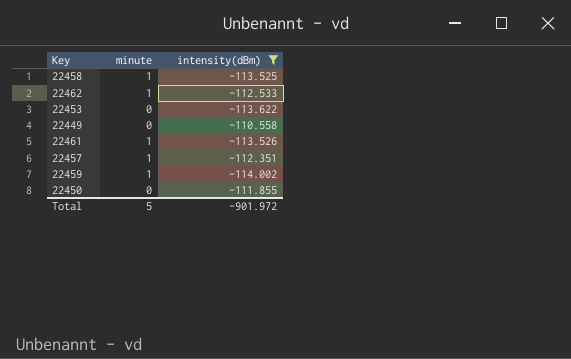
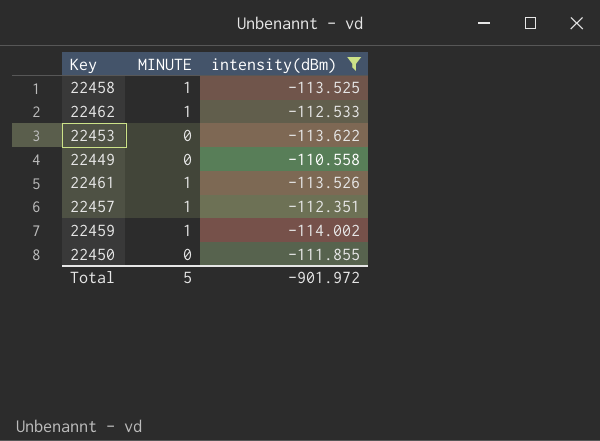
column name: minute -> MINUTE

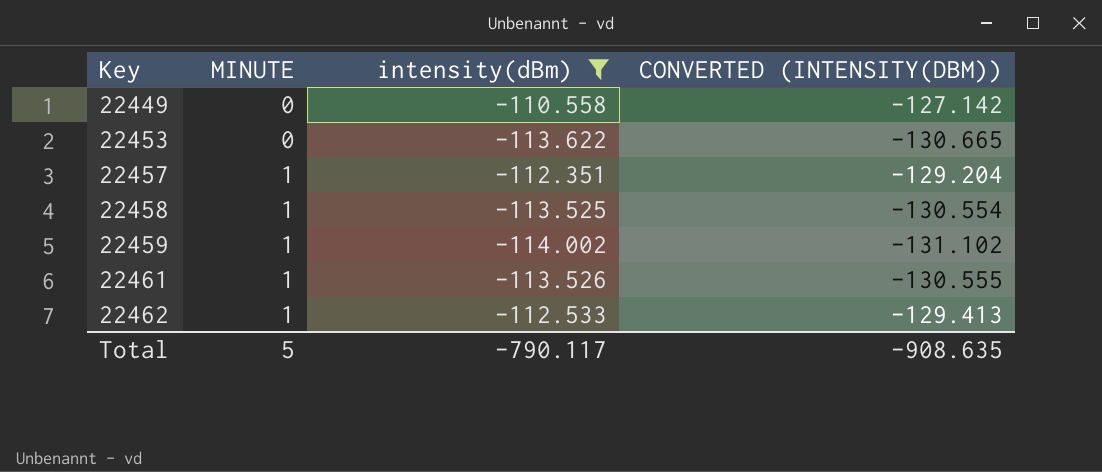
row order: none -> Key ascending
column CONVERTED (INTENSITY(DBM)) | formula: none -> [intensity(dBm)] * 1.15
row 22450: 0 | -111.855 -> none
Total | intensity(dBm): -901.972 -> -790.117

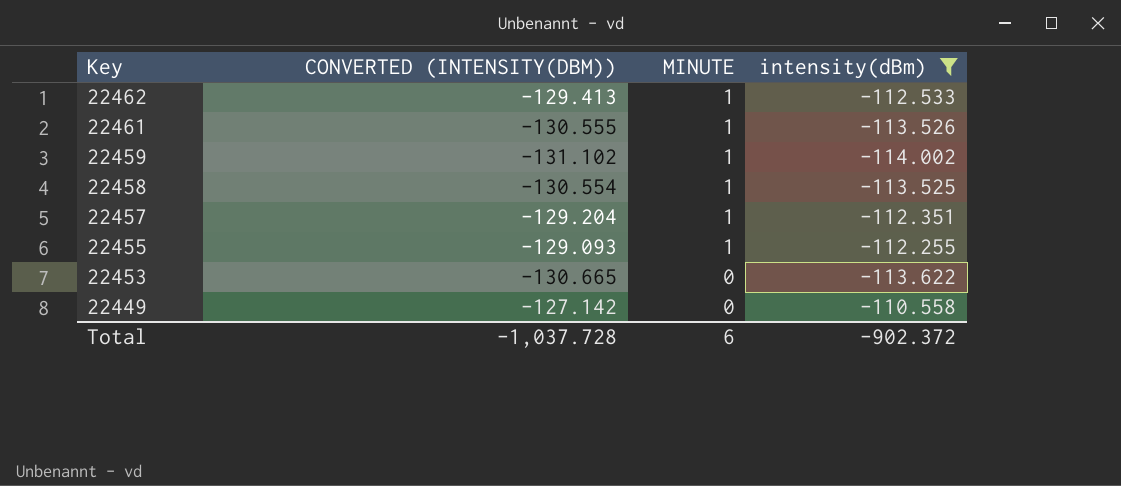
row order: Key ascending -> Key descending
column CONVERTED (INTENSITY(DBM)) | position: 4 -> 2
row 22455: none -> -129.093 | 1 | -112.255
Total | CONVERTED (INTENSITY(DBM)): -908.635 -> -1,037.728
Total | MINUTE: 5 -> 6
Total | intensity(dBm): -790.117 -> -902.372

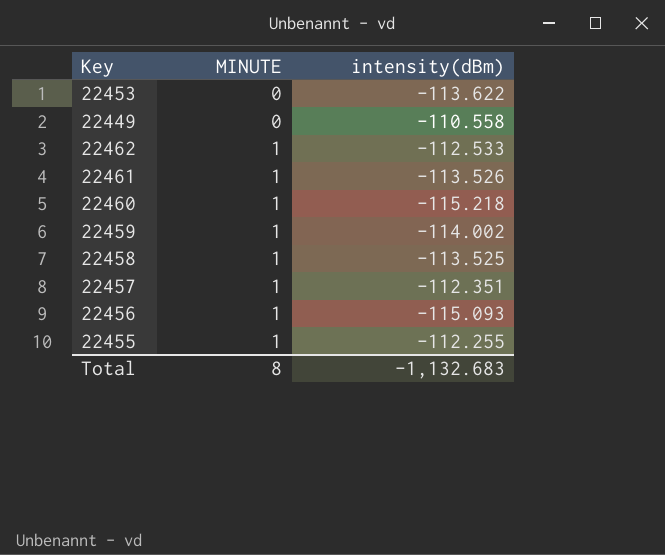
filter: intensity(dBm) >= -114.002 -> none
row order: Key descending -> MINUTE ascending
column CONVERTED (INTENSITY(DBM)) | formula: [intensity(dBm)] * 1.15 -> none
Total | MINUTE: 6 -> 8
Total | intensity(dBm): -902.372 -> -1,132.683

